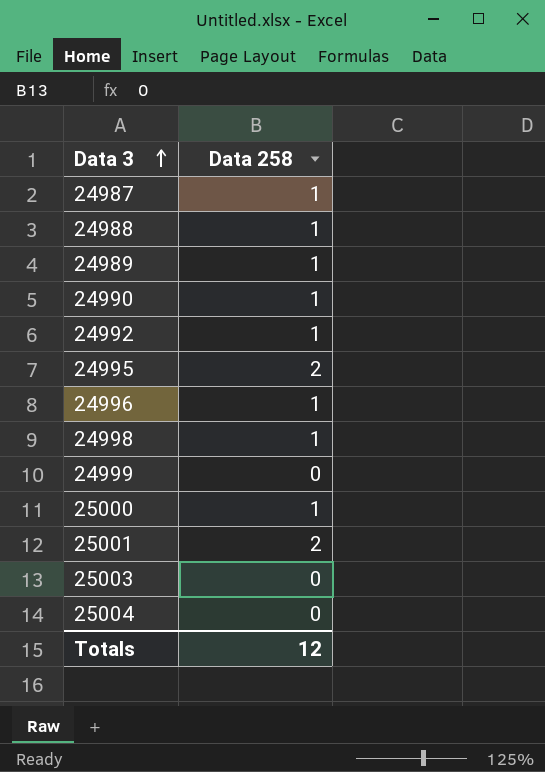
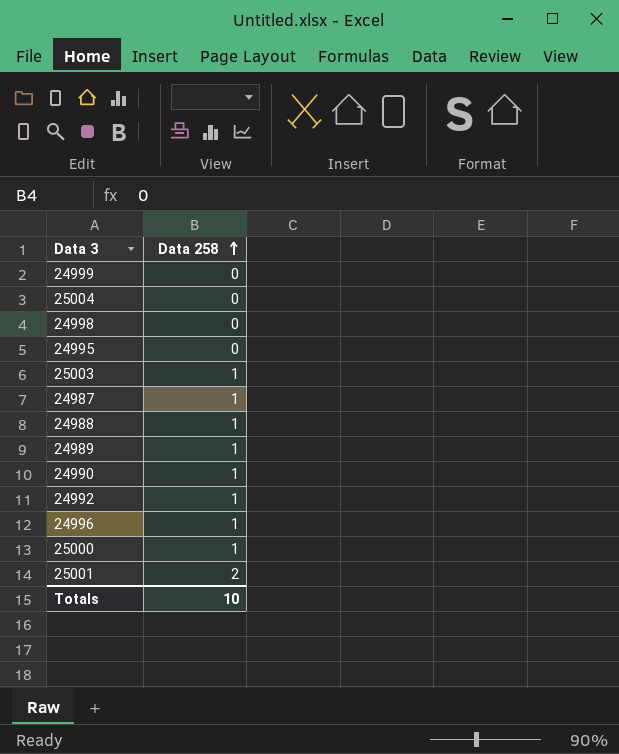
row order: Data 3 ascending -> Data 258 ascending
24998 | Data 258: 1 -> 0
24995 | Data 258: 2 -> 0
25003 | Data 258: 0 -> 1
Totals | Data 258: 12 -> 10

